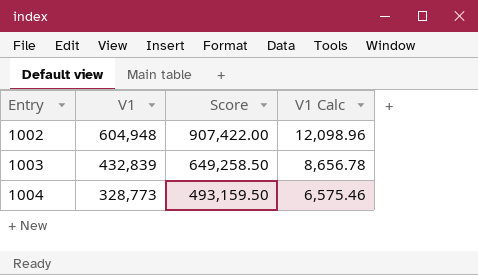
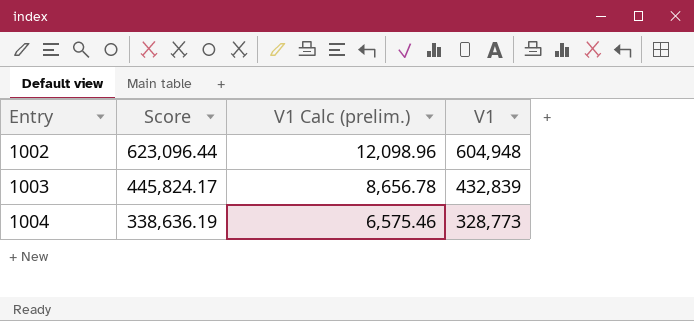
column Score | formula: [V1] * 1.5 -> [V1] * 1.03
column name: V1 Calc -> V1 Calc (prelim.)
column V1 | position: 2 -> 4

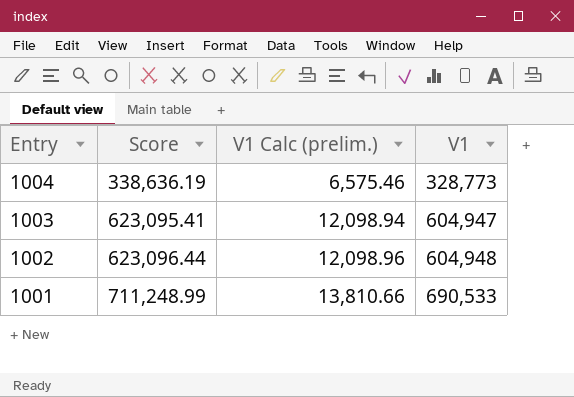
row order: Entry ascending -> Entry descending
1003 | Score: 445,824.17 -> 623,095.41
1003 | V1 Calc (prelim.): 8,656.78 -> 12,098.94
1003 | V1: 432,839 -> 604,947
row 1001: none -> 711,248.99 | 13,810.66 | 690,533

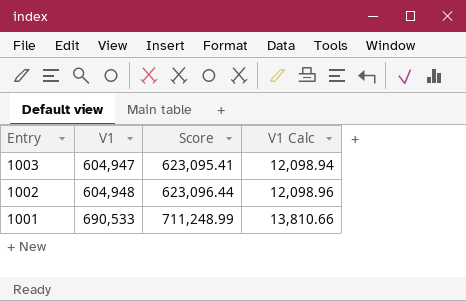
column V1 | position: 4 -> 2
column name: V1 Calc (prelim.) -> V1 Calc
row 1004: 338,636.19 | 6,575.46 | 328,773 -> none

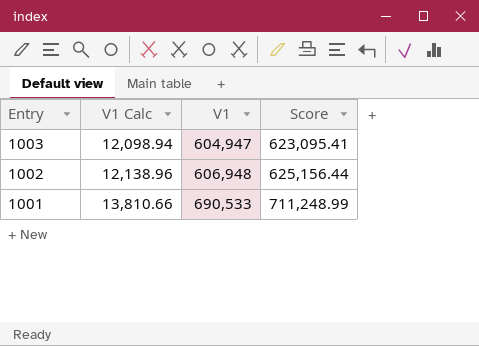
column V1 Calc | position: 4 -> 2
1002 | V1 Calc: 12,098.96 -> 12,138.96
1002 | V1: 604,948 -> 606,948
1002 | Score: 623,096.44 -> 625,156.44

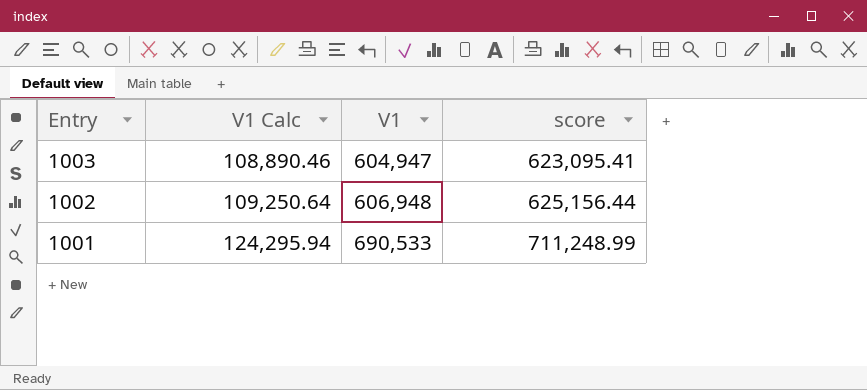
column V1 Calc | formula: [V1] * 0.02 -> [V1] * 0.18
column name: Score -> score

